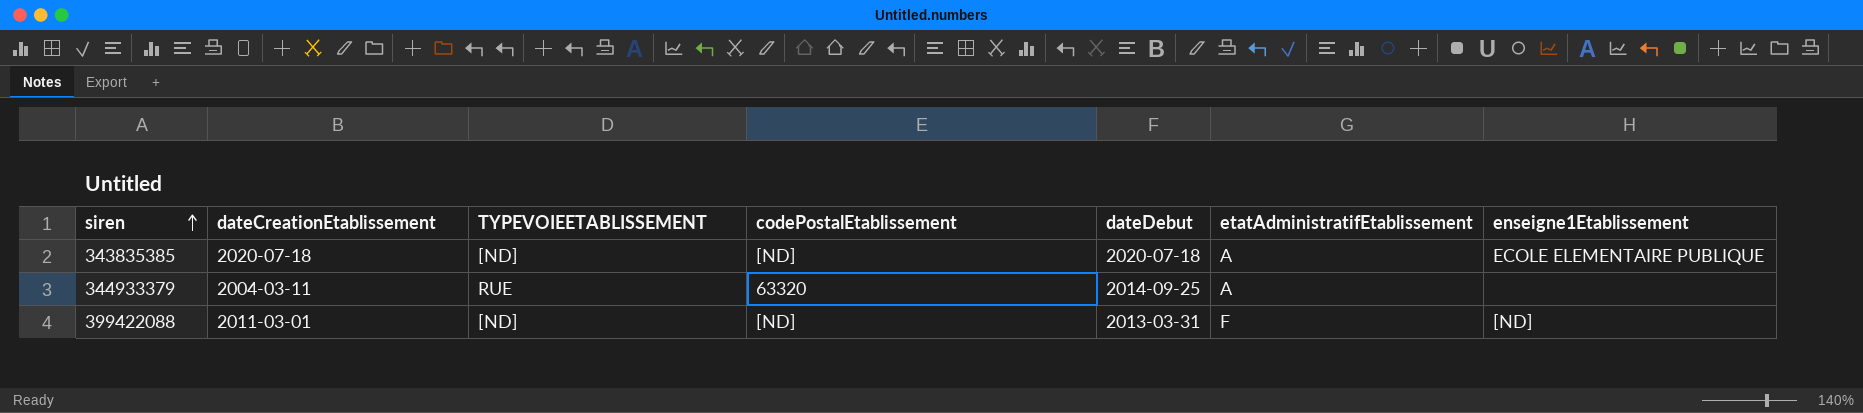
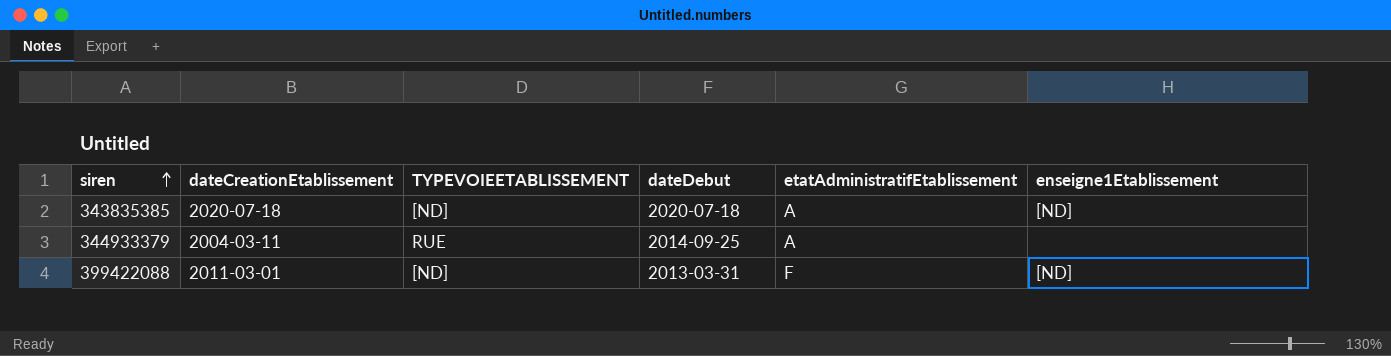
column codePostalEtablissement | position: 4 -> none
343835385 | enseigne1Etablissement: ECOLE ELEMENTAIRE PUBLIQUE -> [ND]

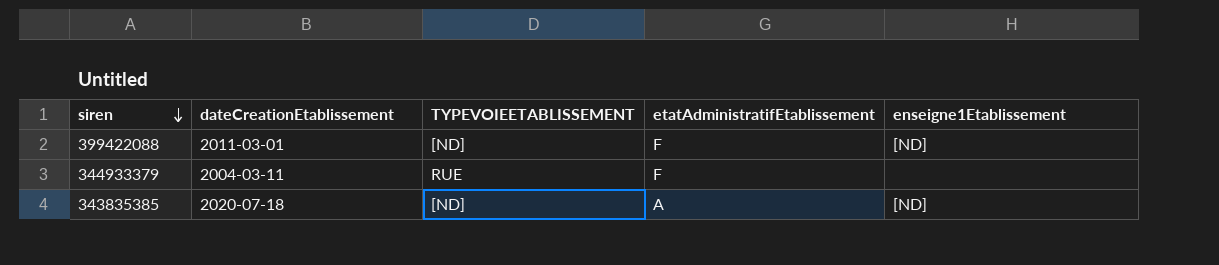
row order: siren ascending -> siren descending
column dateDebut | position: 4 -> none
344933379 | etatAdministratifEtablissement: A -> F

